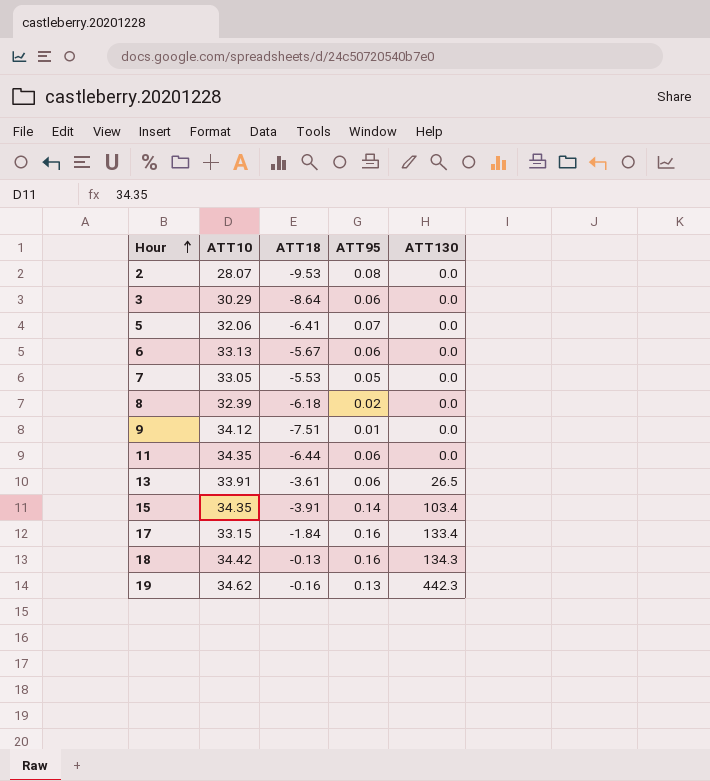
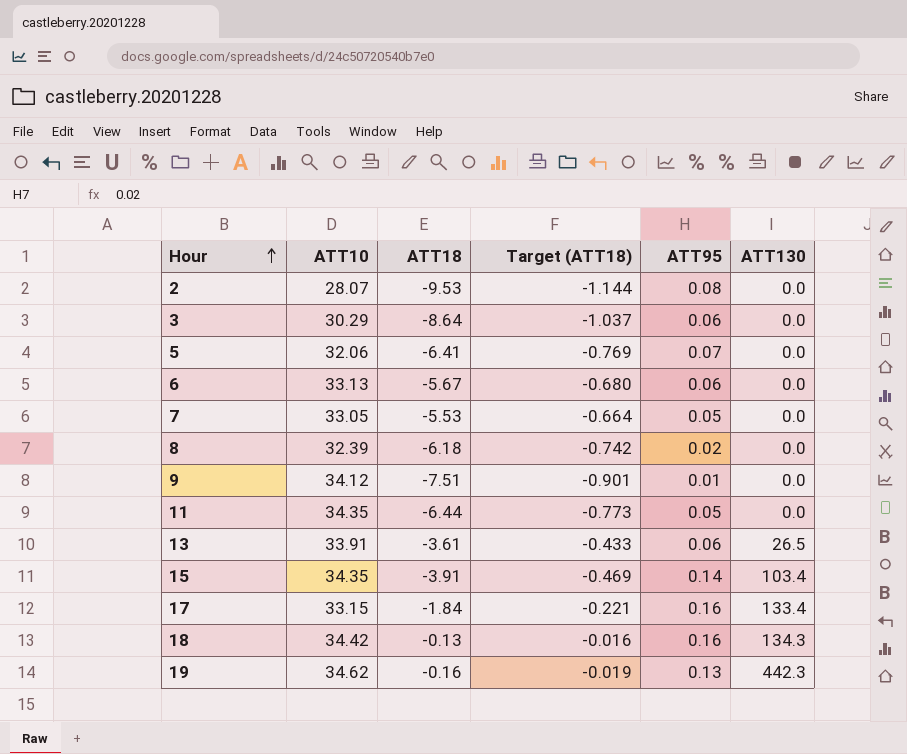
column Target (ATT18) | formula: none -> [ATT18] * 0.12
11 | ATT95: 0.06 -> 0.05

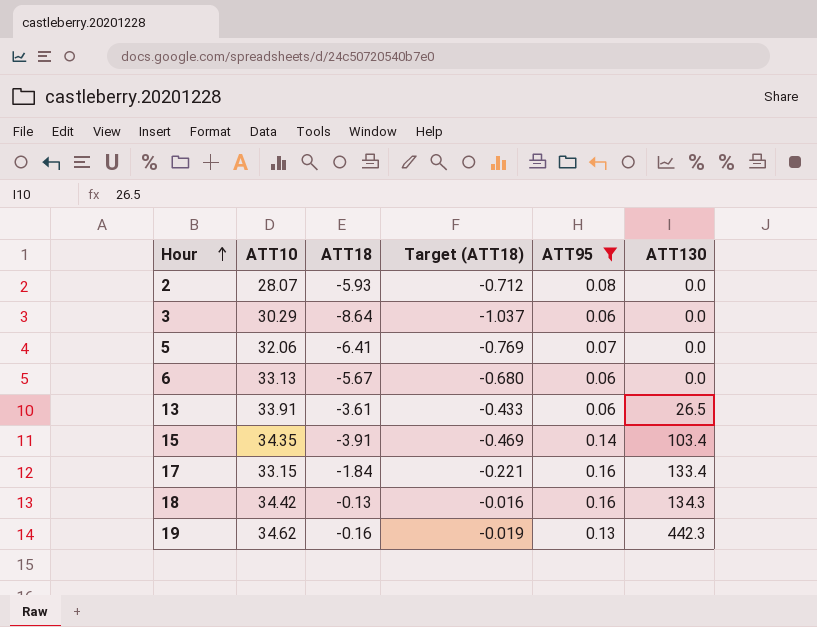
filter: none -> ATT95 >= 0.06
2 | ATT18: -9.53 -> -5.93
2 | Target (ATT18): -1.144 -> -0.712

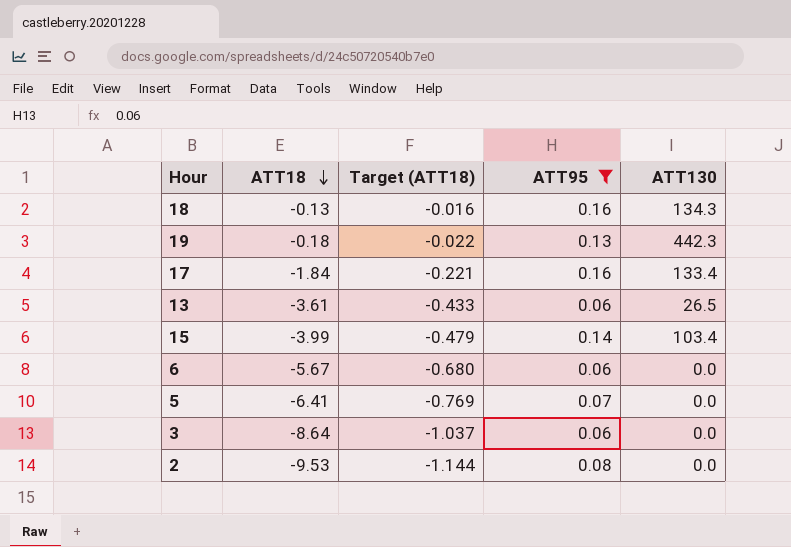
row order: Hour ascending -> ATT18 descending
column ATT10 | position: 2 -> none
19 | ATT18: -0.16 -> -0.18
19 | Target (ATT18): -0.019 -> -0.022
15 | ATT18: -3.91 -> -3.99
15 | Target (ATT18): -0.469 -> -0.479
2 | ATT18: -5.93 -> -9.53
2 | Target (ATT18): -0.712 -> -1.144

